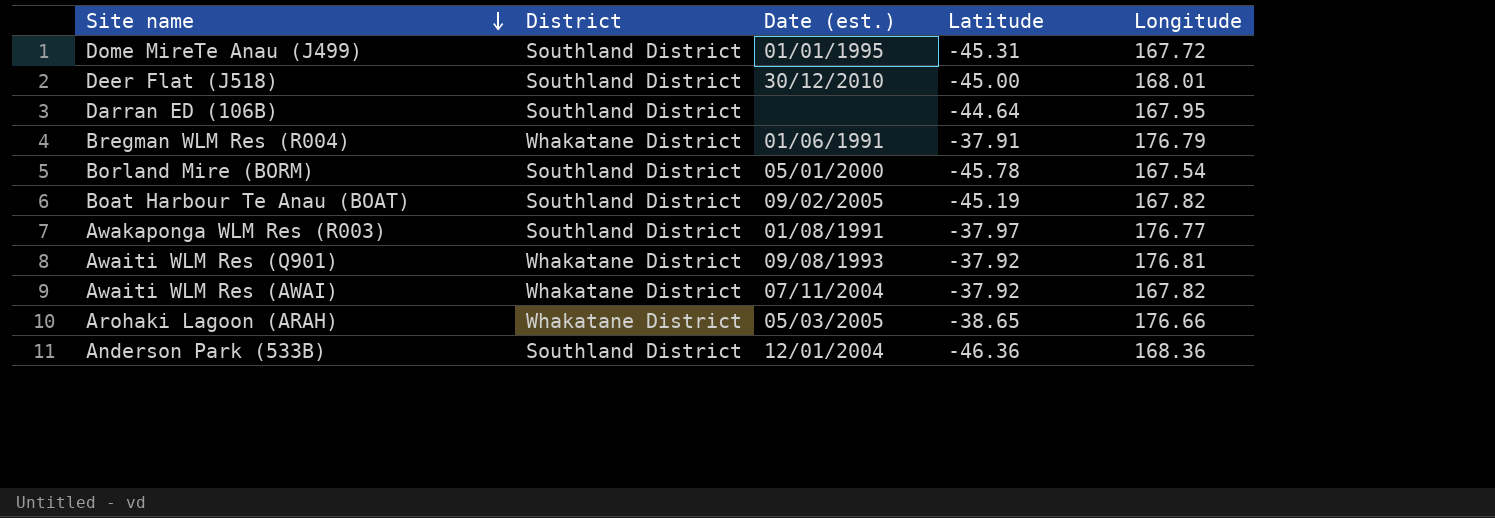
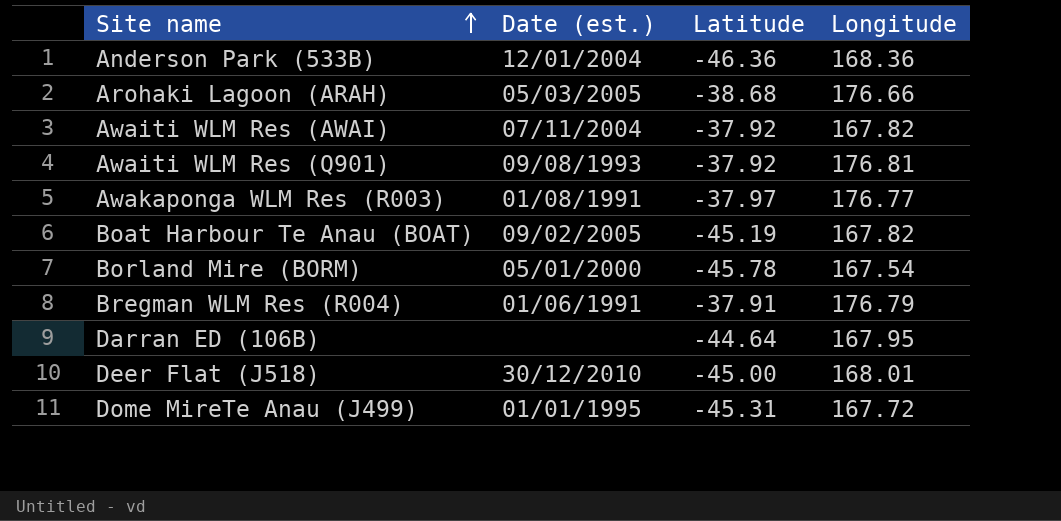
row order: Site name descending -> Site name ascending
column District | position: 2 -> none
Arohaki Lagoon (ARAH) | Latitude: -38.65 -> -38.68

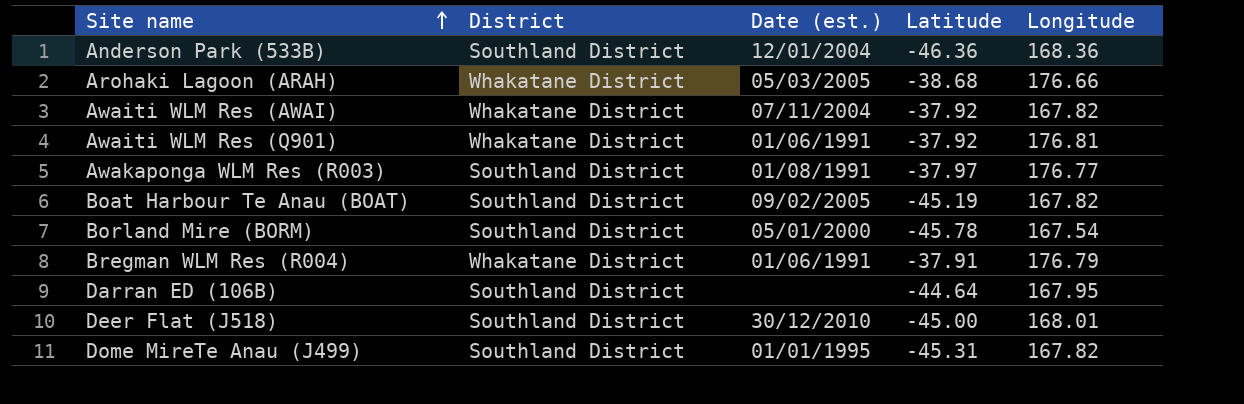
column District | position: none -> 2
Awaiti WLM Res (Q901) | Date (est.): 09/08/1993 -> 01/06/1991
Dome MireTe Anau (J499) | Longitude: 167.72 -> 167.82

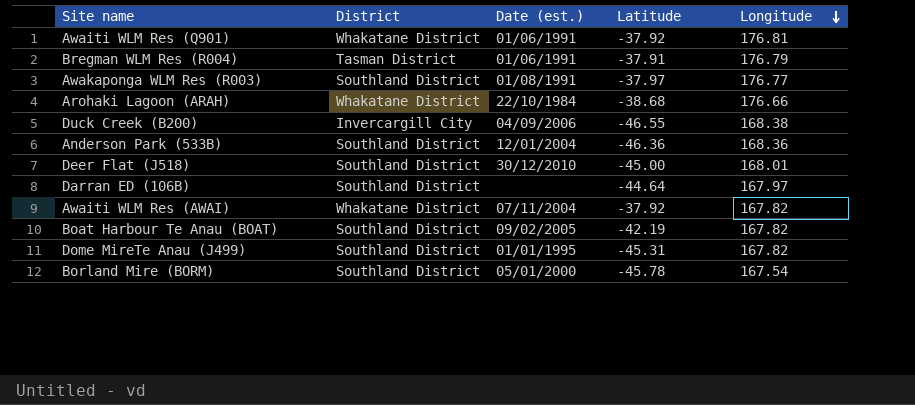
row order: Site name ascending -> Longitude descending
Bregman WLM Res (R004) | District: Whakatane District -> Tasman District
Arohaki Lagoon (ARAH) | Date (est.): 05/03/2005 -> 22/10/1984
row Duck Creek (B200): none -> Invercargill City | 04/09/2006 | -46.55 | 168.38
Darran ED (106B) | Longitude: 167.95 -> 167.97
Boat Harbour Te Anau (BOAT) | Latitude: -45.19 -> -42.19

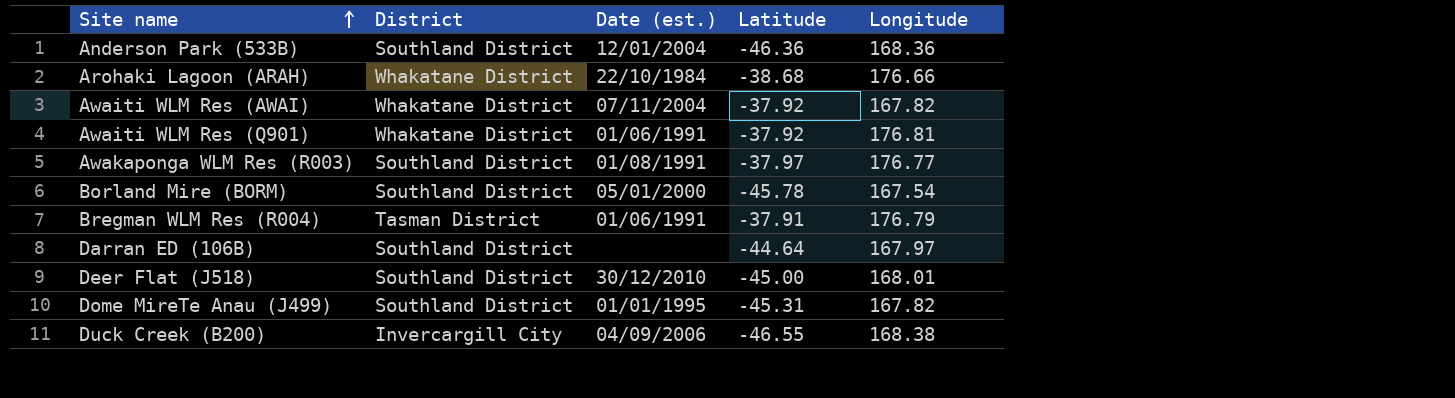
row order: Longitude descending -> Site name ascending
row Boat Harbour Te Anau (BOAT): Southland District | 09/02/2005 | -42.19 | 167.82 -> none

